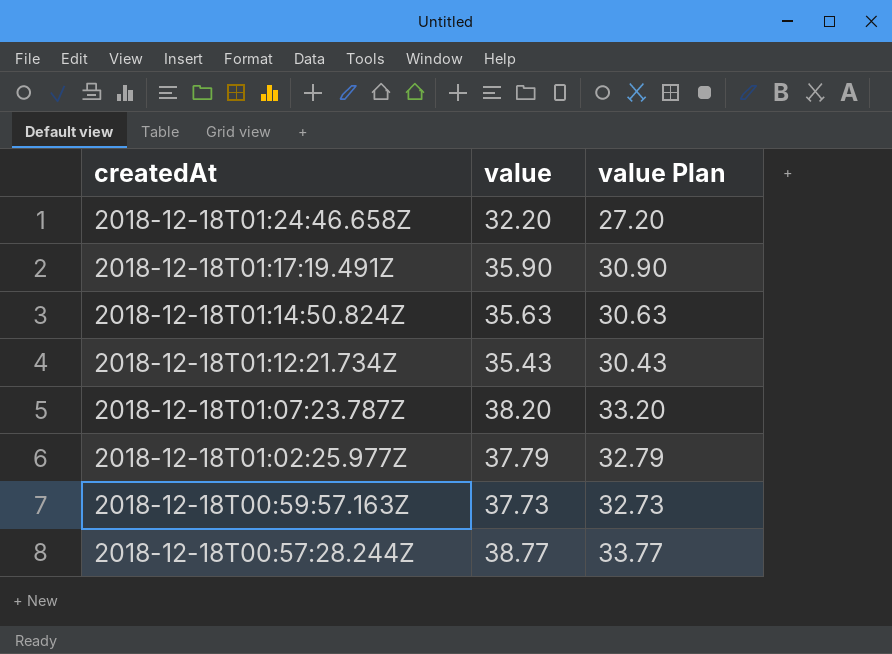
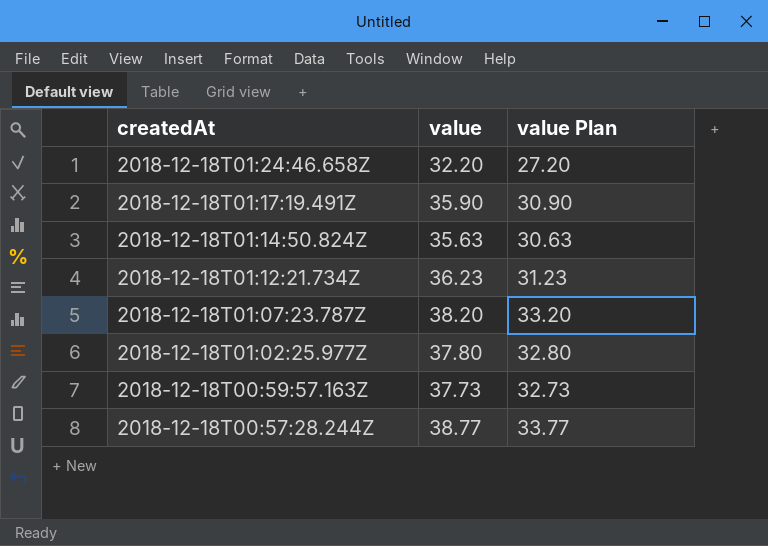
2018-12-18T01:12:21.734Z | value: 35.43 -> 36.23
2018-12-18T01:12:21.734Z | value Plan: 30.43 -> 31.23
2018-12-18T01:02:25.977Z | value: 37.79 -> 37.80
2018-12-18T01:02:25.977Z | value Plan: 32.79 -> 32.80

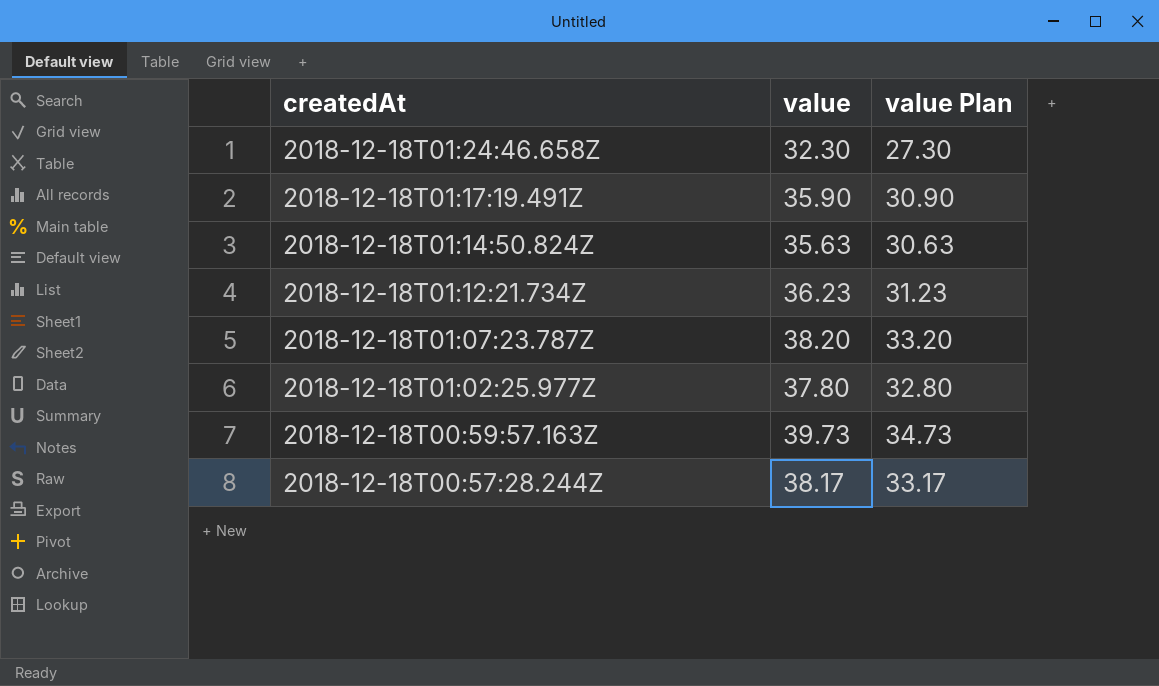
2018-12-18T01:24:46.658Z | value: 32.20 -> 32.30
2018-12-18T01:24:46.658Z | value Plan: 27.20 -> 27.30
2018-12-18T00:59:57.163Z | value: 37.73 -> 39.73
2018-12-18T00:59:57.163Z | value Plan: 32.73 -> 34.73
2018-12-18T00:57:28.244Z | value: 38.77 -> 38.17
2018-12-18T00:57:28.244Z | value Plan: 33.77 -> 33.17

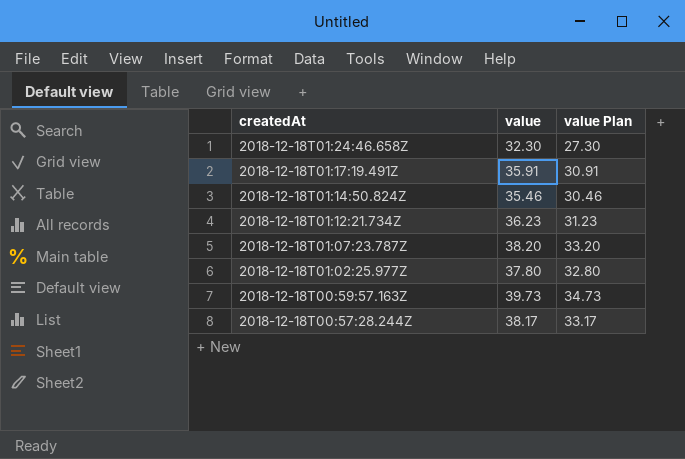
2018-12-18T01:17:19.491Z | value: 35.90 -> 35.91
2018-12-18T01:17:19.491Z | value Plan: 30.90 -> 30.91
2018-12-18T01:14:50.824Z | value: 35.63 -> 35.46
2018-12-18T01:14:50.824Z | value Plan: 30.63 -> 30.46

